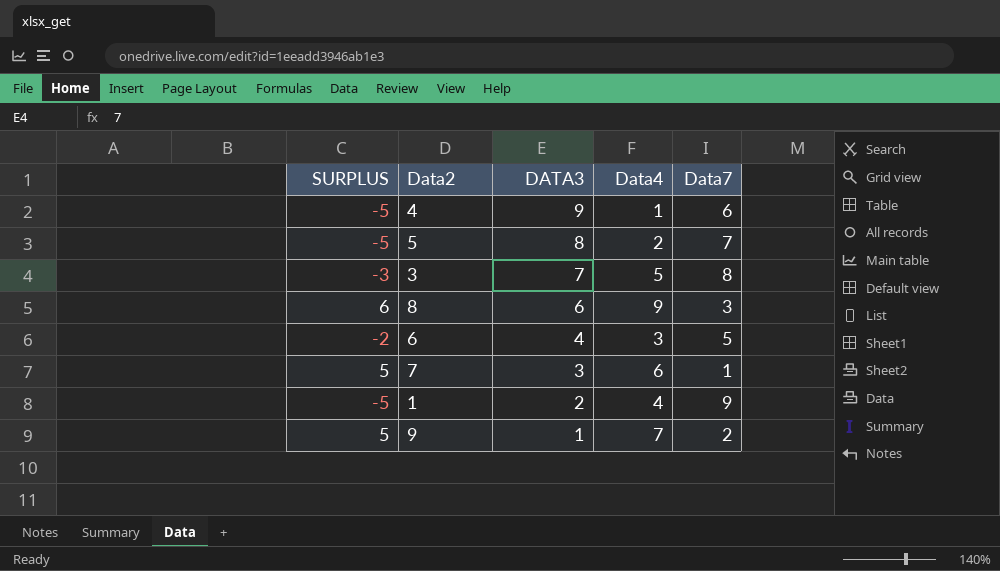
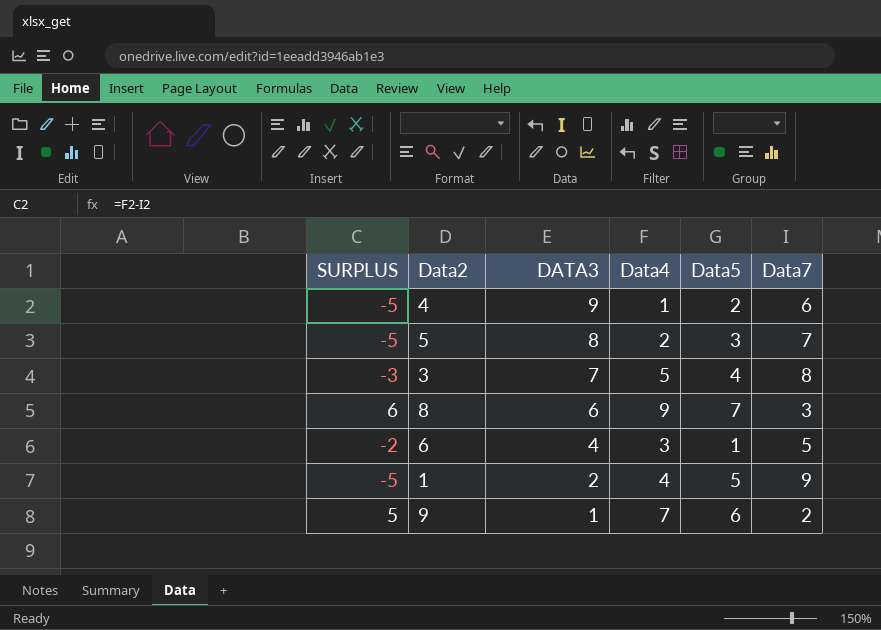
column Data5 | position: none -> 5
row 7: 5 | 3 | 6 | 1 -> none

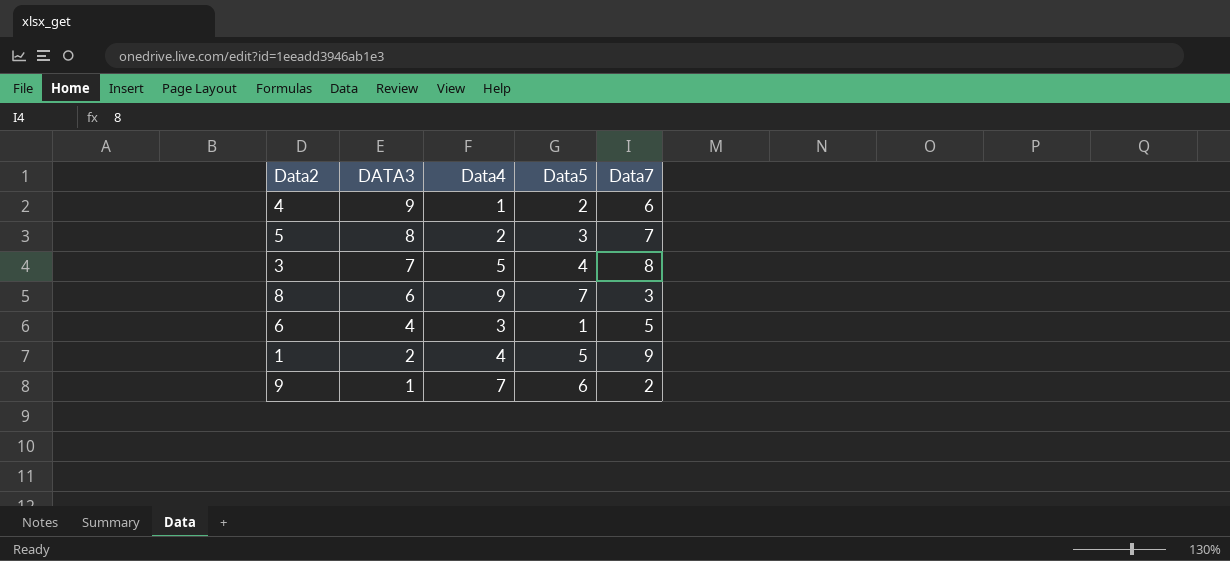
column SURPLUS | formula: [Data4] - [Data7] -> none

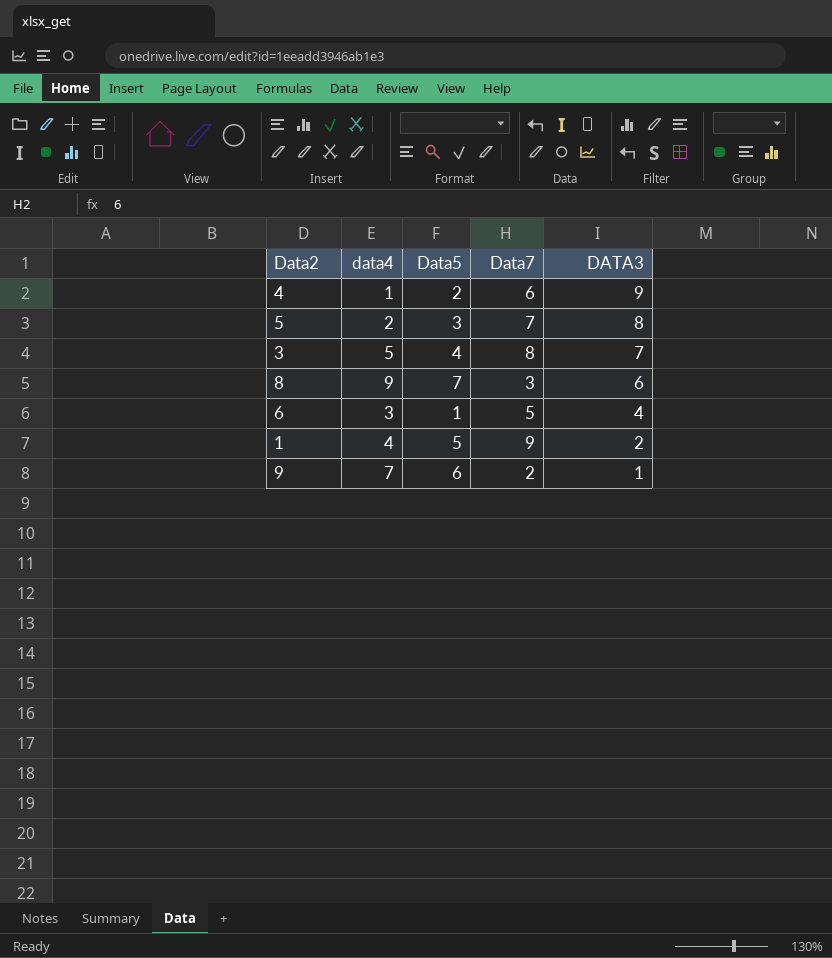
column name: Data4 -> data4
column DATA3 | position: 2 -> 5

